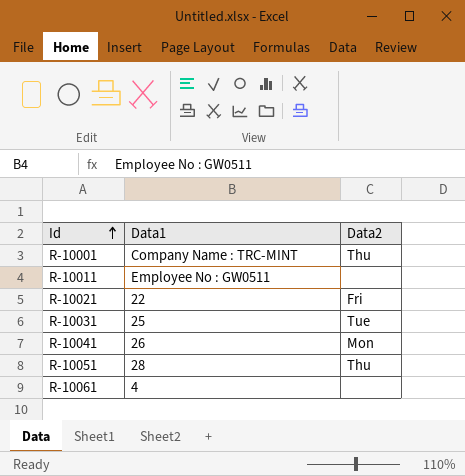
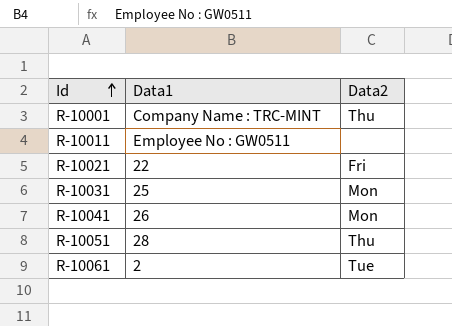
R-10031 | Data2: Tue -> Mon
R-10061 | Data1: 4 -> 2
R-10061 | Data2: none -> Tue

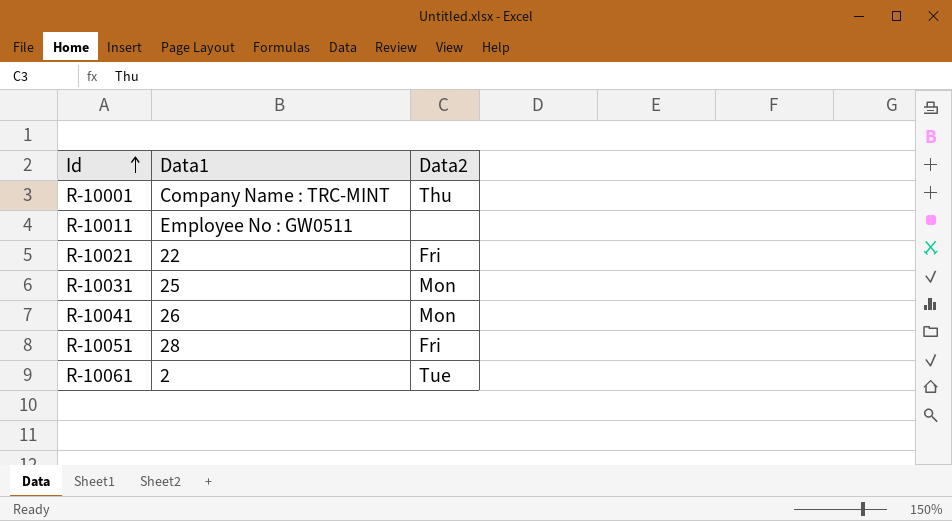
R-10051 | Data2: Thu -> Fri

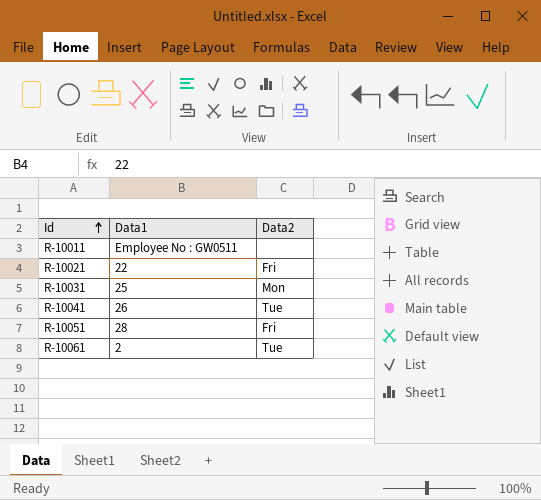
row R-10001: Company Name : TRC-MINT | Thu -> none
R-10041 | Data2: Mon -> Tue

